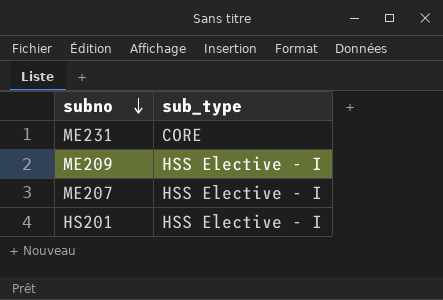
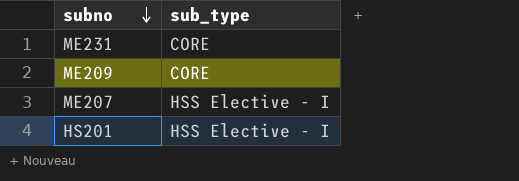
ME209 | sub_type: HSS Elective - I -> CORE

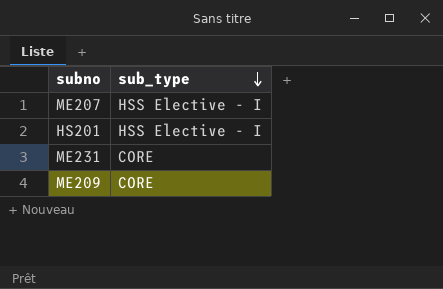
row order: subno descending -> sub_type descending

